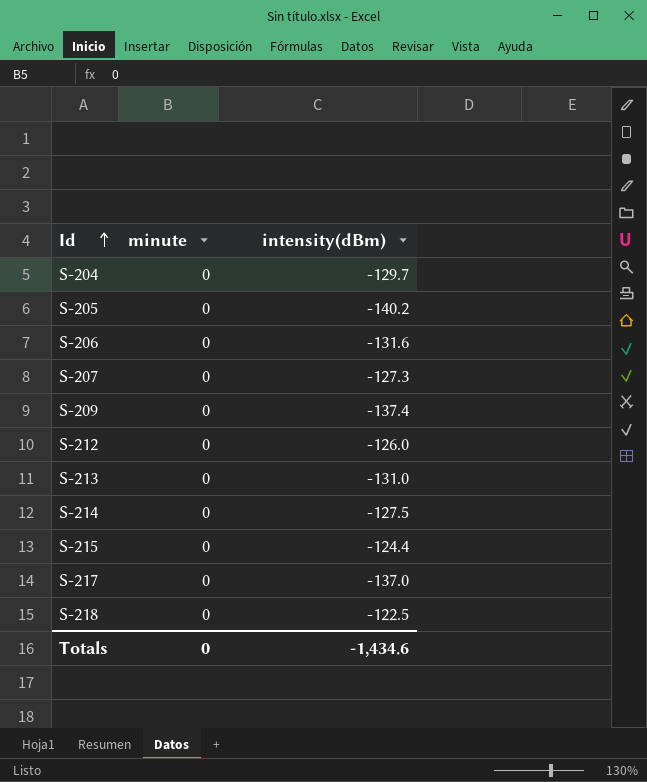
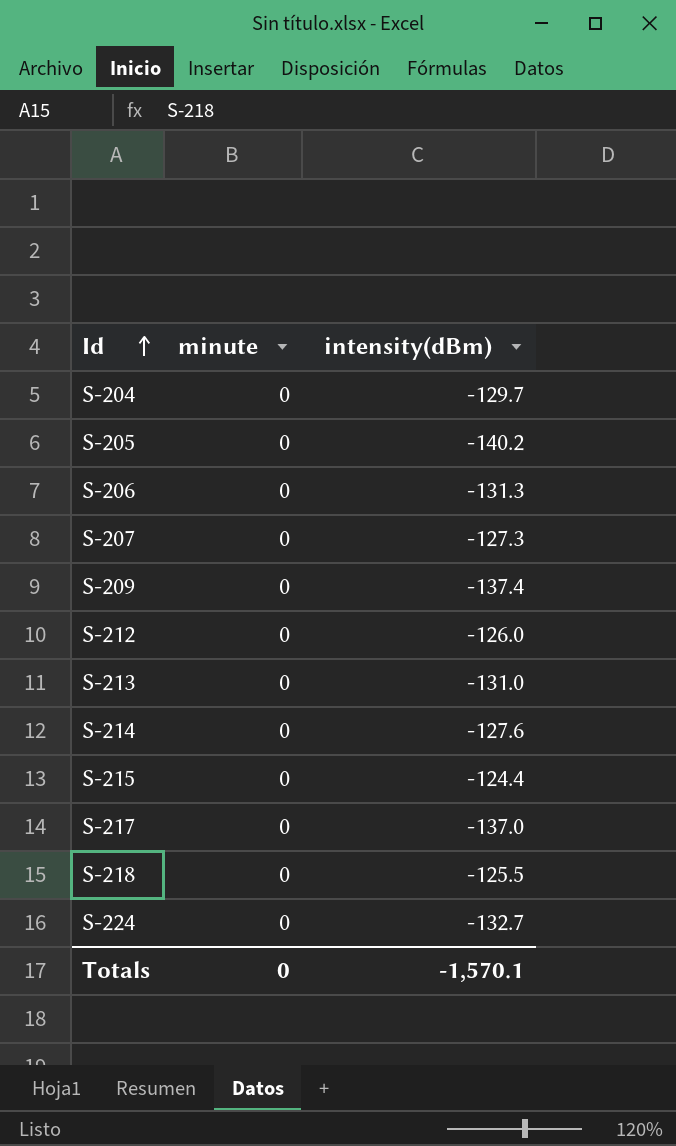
S-206 | intensity(dBm): -131.6 -> -131.3
S-214 | intensity(dBm): -127.5 -> -127.6
S-218 | intensity(dBm): -122.5 -> -125.5
row S-224: none -> 0 | -132.7
Totals | intensity(dBm): -1,434.6 -> -1,570.1

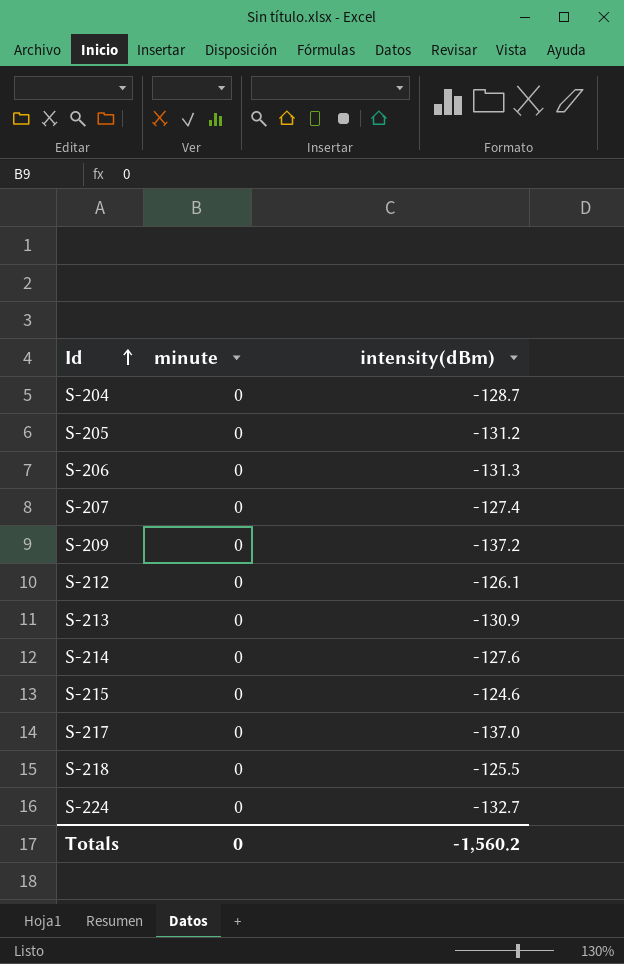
S-204 | intensity(dBm): -129.7 -> -128.7
S-205 | intensity(dBm): -140.2 -> -131.2
S-207 | intensity(dBm): -127.3 -> -127.4
S-209 | intensity(dBm): -137.4 -> -137.2
S-212 | intensity(dBm): -126.0 -> -126.1
S-213 | intensity(dBm): -131.0 -> -130.9
S-215 | intensity(dBm): -124.4 -> -124.6
Totals | intensity(dBm): -1,570.1 -> -1,560.2

